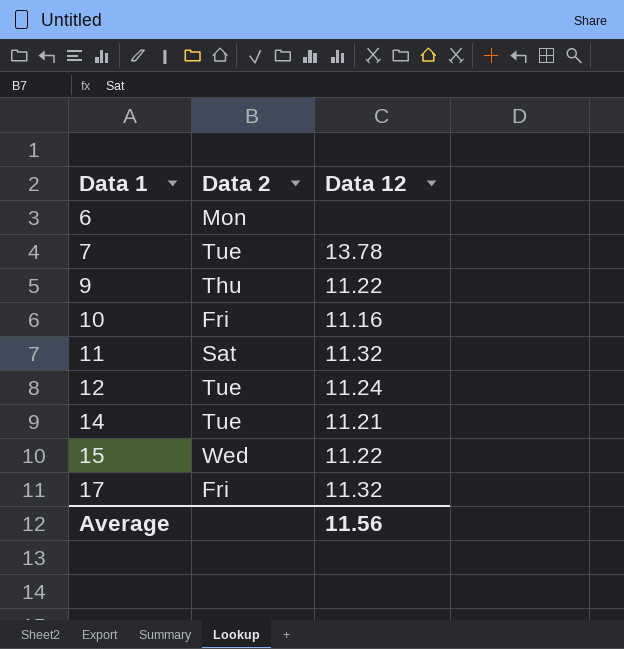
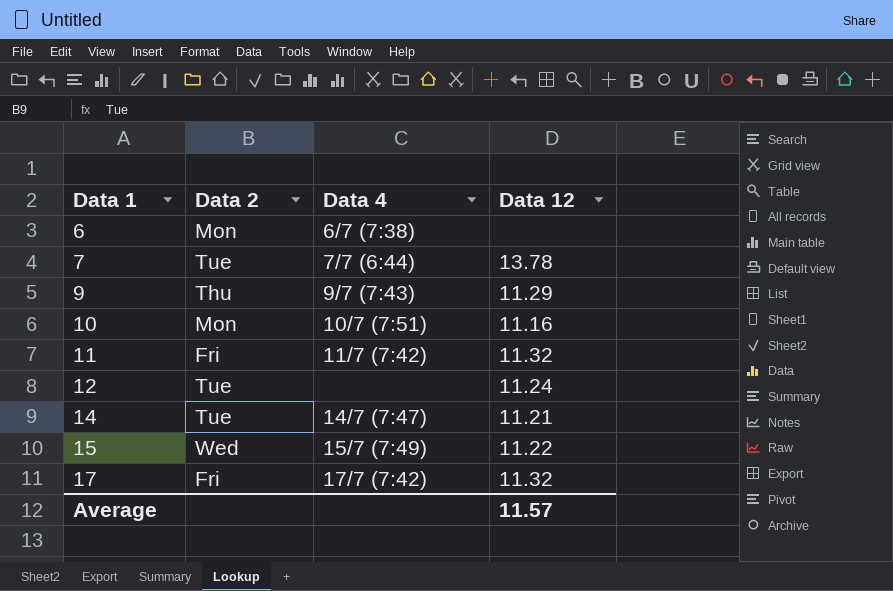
column Data 4 | position: none -> 3
9 | Data 12: 11.22 -> 11.29
10 | Data 2: Fri -> Mon
11 | Data 2: Sat -> Fri
Average | Data 12: 11.56 -> 11.57

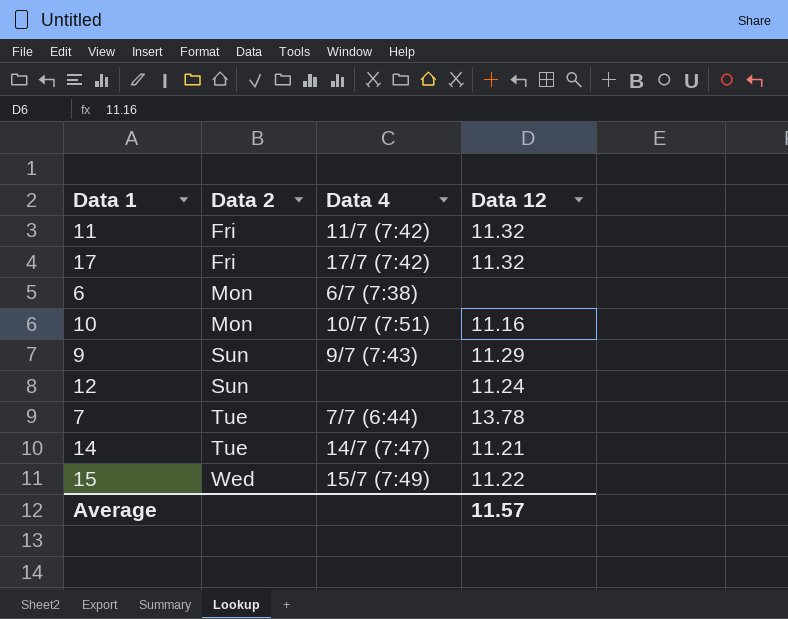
row order: Data 1 ascending -> Data 2 ascending
9 | Data 2: Thu -> Sun
12 | Data 2: Tue -> Sun

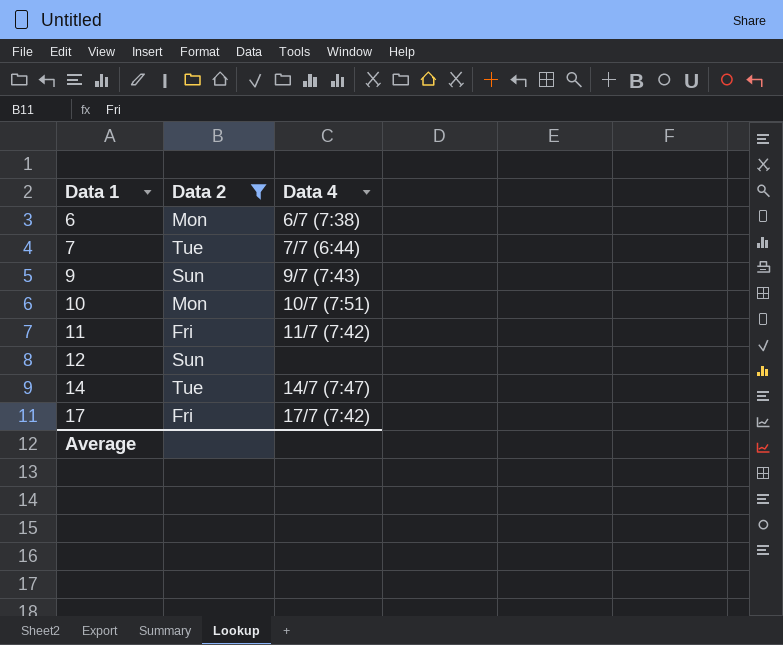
filter: none -> Data 2 != Wed
row order: Data 2 ascending -> Data 1 ascending
column Data 12 | position: 4 -> none

